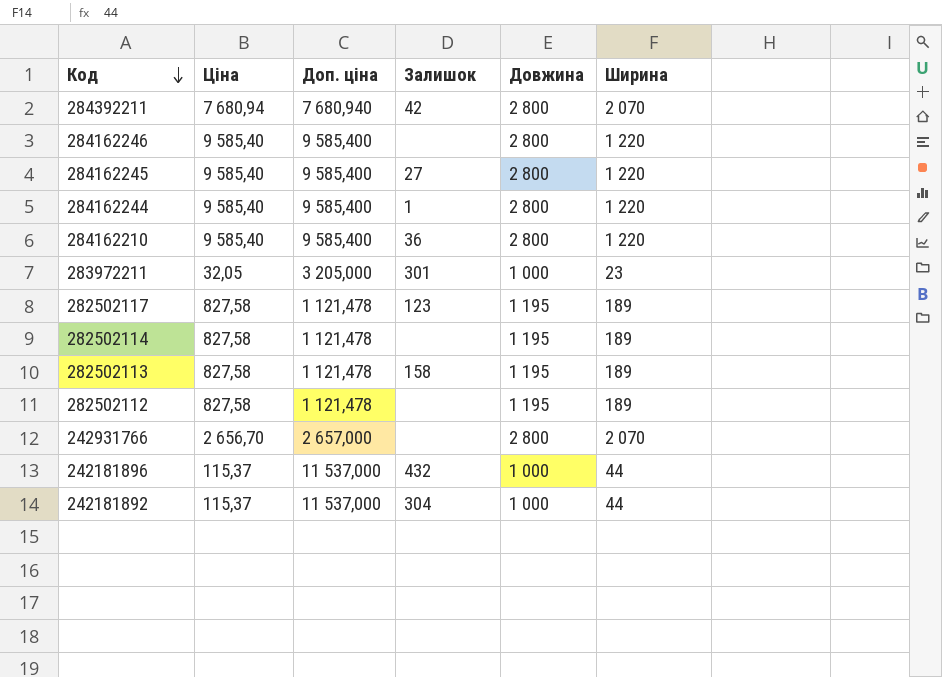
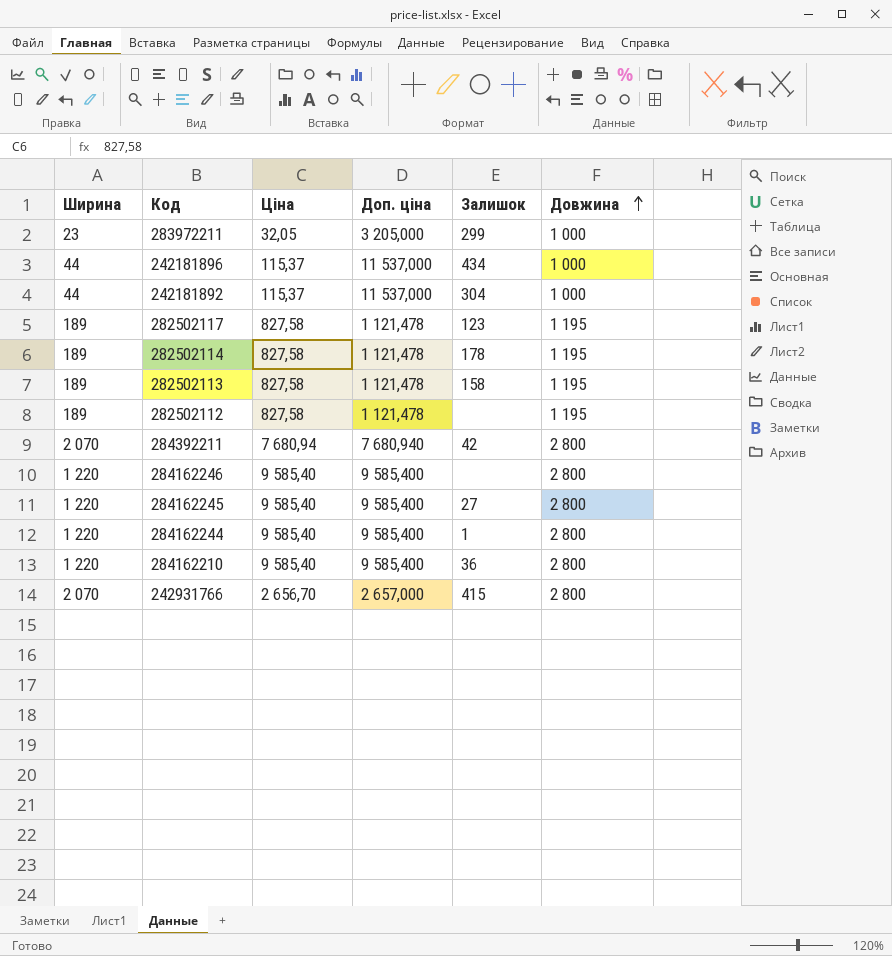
row order: Код descending -> Довжина ascending
column Ширина | position: 6 -> 1
283972211 | Залишок: 301 -> 299
242181896 | Залишок: 432 -> 434
282502114 | Залишок: none -> 178
242931766 | Залишок: none -> 415

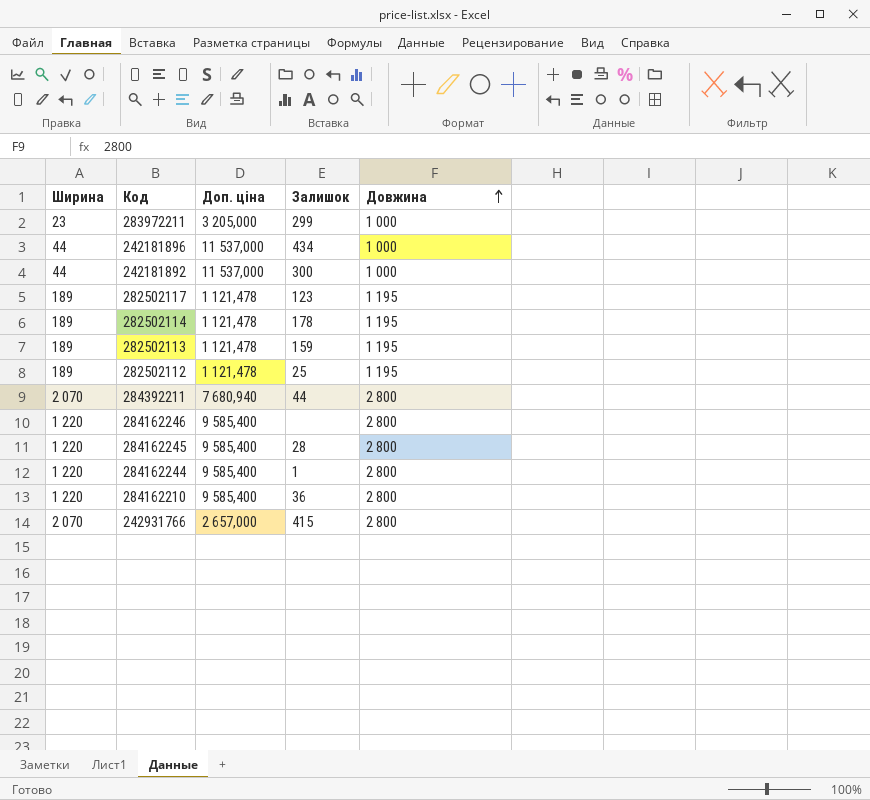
column Ціна | position: 3 -> none
242181892 | Залишок: 304 -> 300
282502113 | Залишок: 158 -> 159
282502112 | Залишок: none -> 25
284392211 | Залишок: 42 -> 44
284162245 | Залишок: 27 -> 28

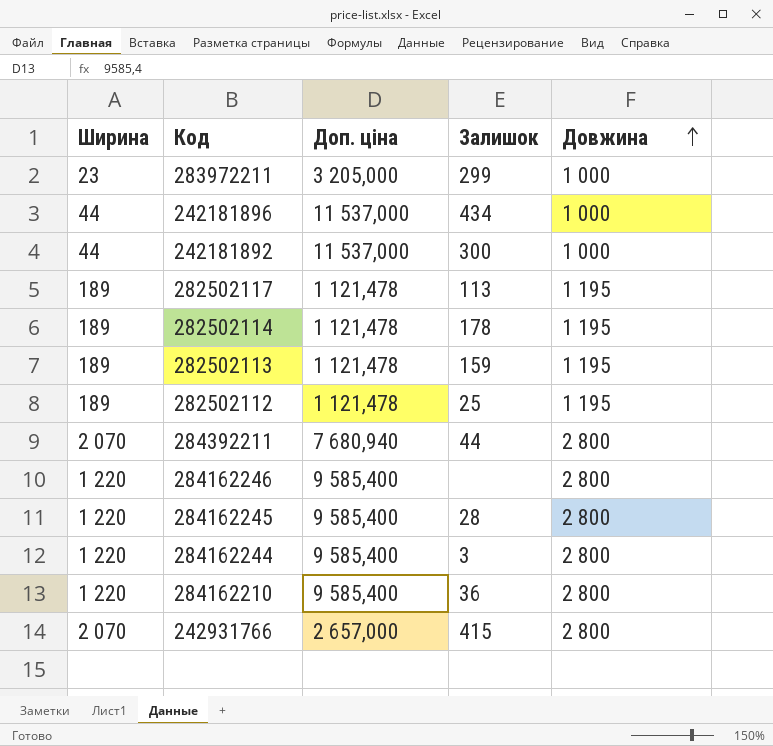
282502117 | Залишок: 123 -> 113
284162244 | Залишок: 1 -> 3

